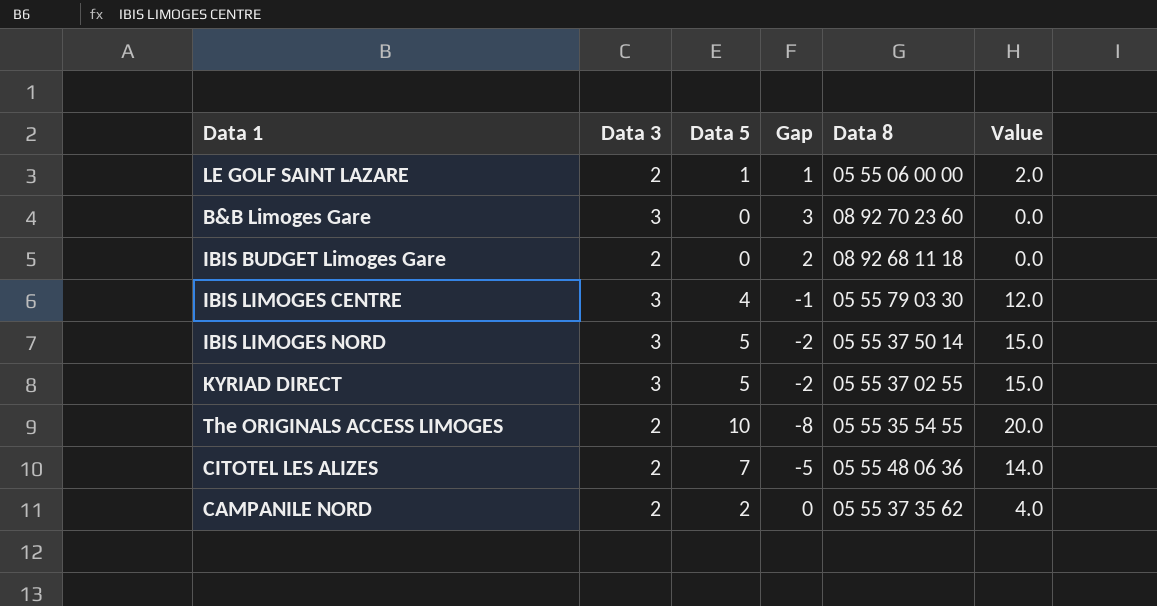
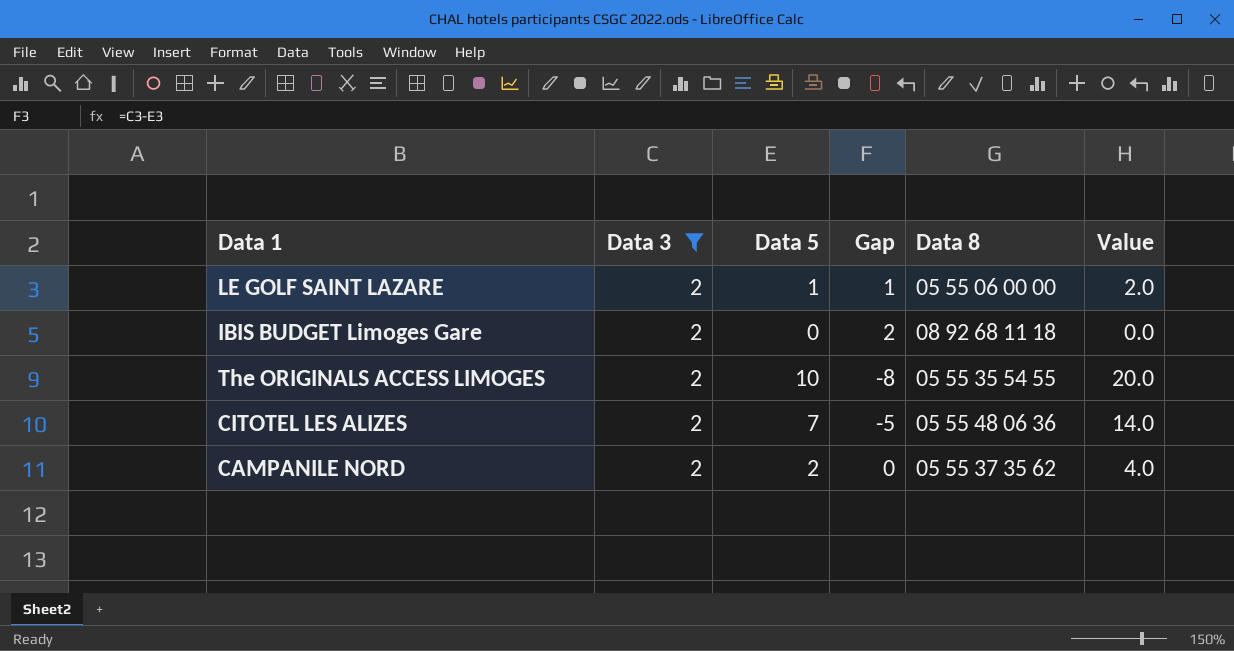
filter: none -> Data 3 = 2

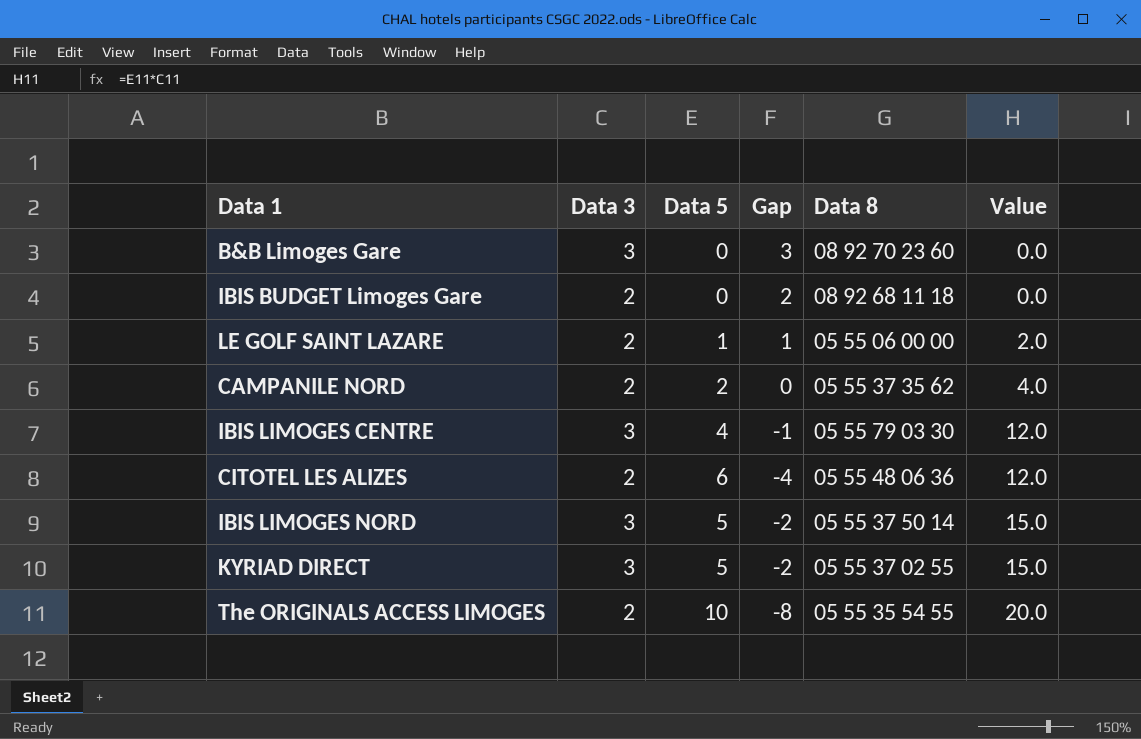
filter: Data 3 = 2 -> none
row order: none -> Value ascending
CITOTEL LES ALIZES | Data 5: 7 -> 6
CITOTEL LES ALIZES | Gap: -5 -> -4
CITOTEL LES ALIZES | Value: 14.0 -> 12.0

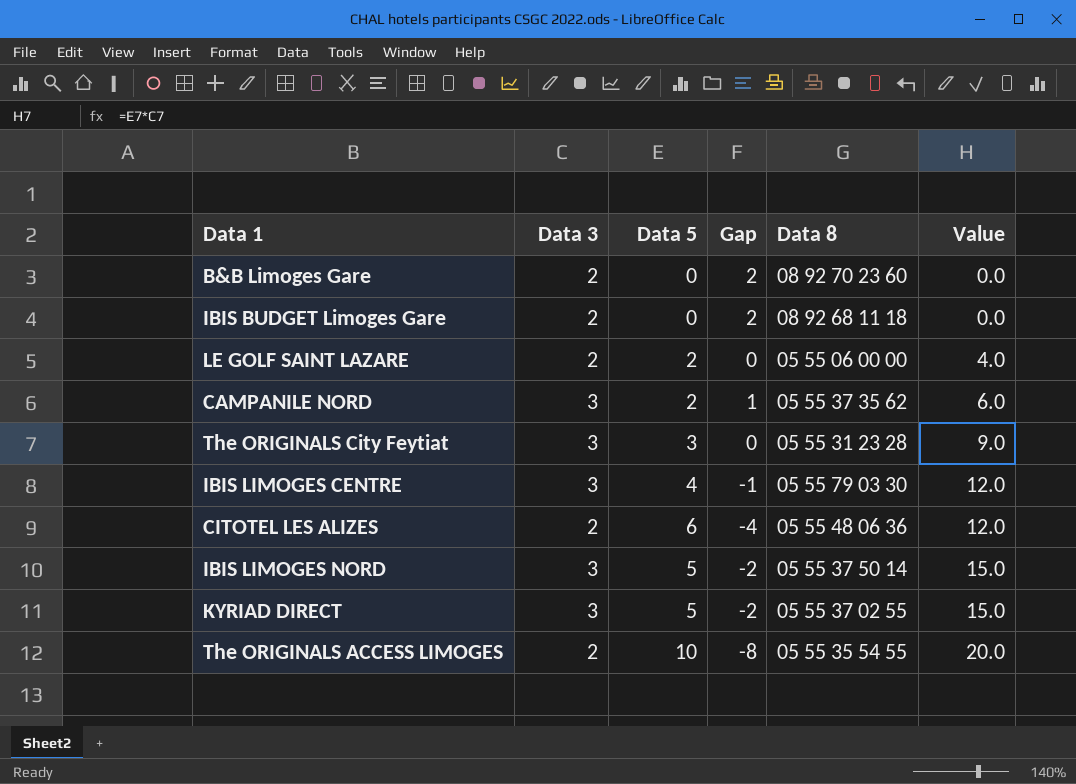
B&B Limoges Gare | Data 3: 3 -> 2
B&B Limoges Gare | Gap: 3 -> 2
LE GOLF SAINT LAZARE | Data 5: 1 -> 2
LE GOLF SAINT LAZARE | Gap: 1 -> 0
LE GOLF SAINT LAZARE | Value: 2.0 -> 4.0
CAMPANILE NORD | Data 3: 2 -> 3
CAMPANILE NORD | Gap: 0 -> 1
CAMPANILE NORD | Value: 4.0 -> 6.0
row The ORIGINALS City Feytiat: none -> 3 | 3 | 0 | 05 55 31 23 28 | 9.0

